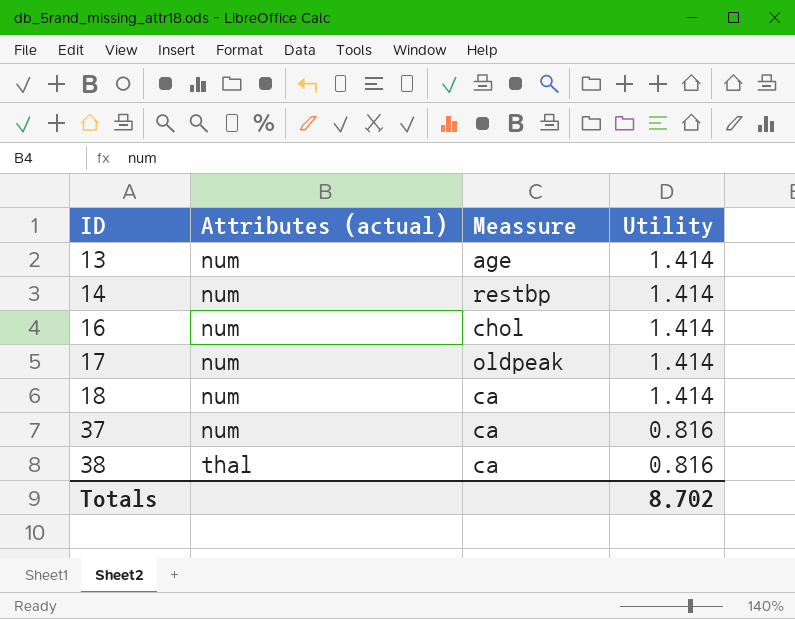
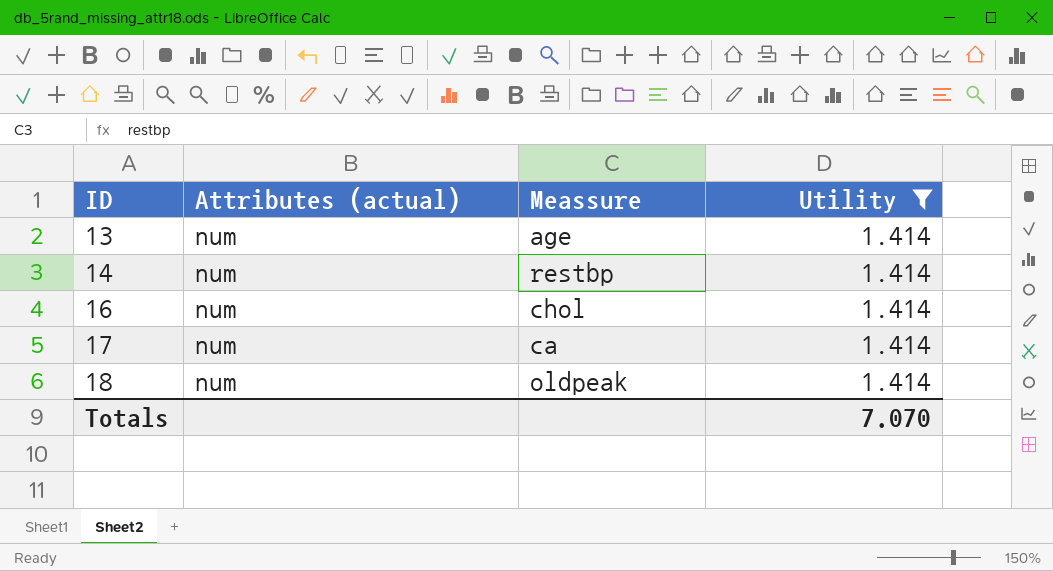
filter: none -> Utility = 1.414
17 | Meassure: oldpeak -> ca
18 | Meassure: ca -> oldpeak
Totals | Utility: 8.702 -> 7.070

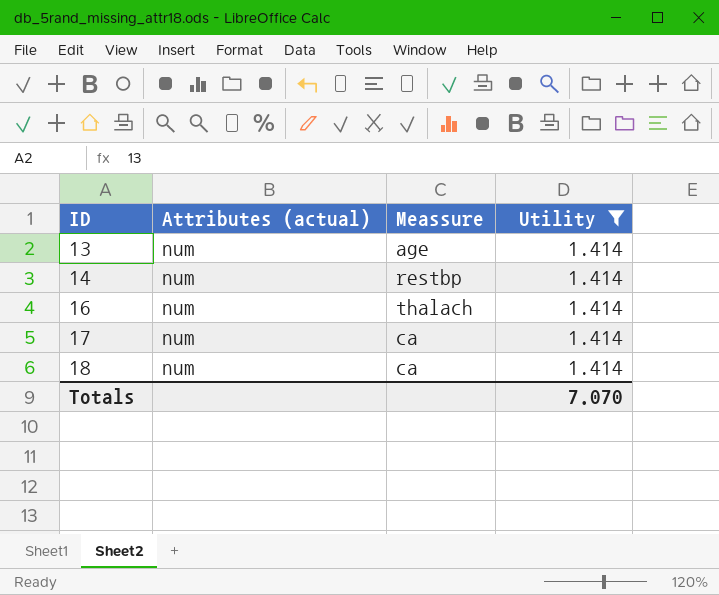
16 | Meassure: chol -> thalach
18 | Meassure: oldpeak -> ca

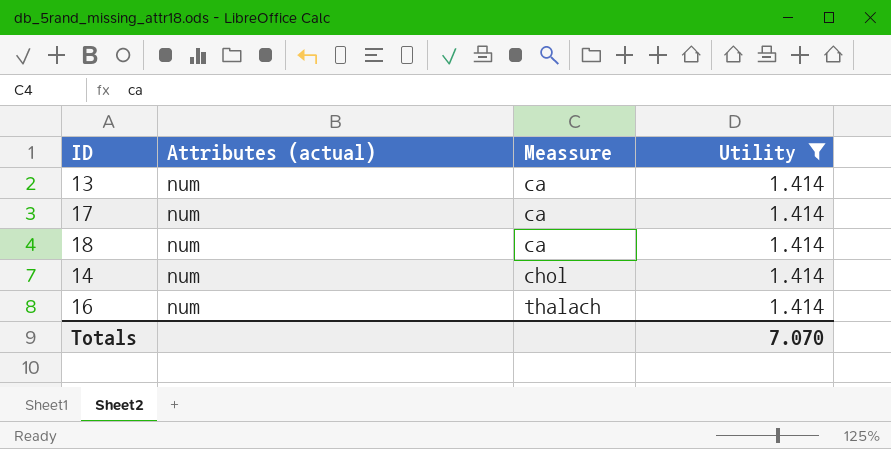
row order: ID ascending -> Meassure ascending
13 | Meassure: age -> ca
14 | Meassure: restbp -> chol

